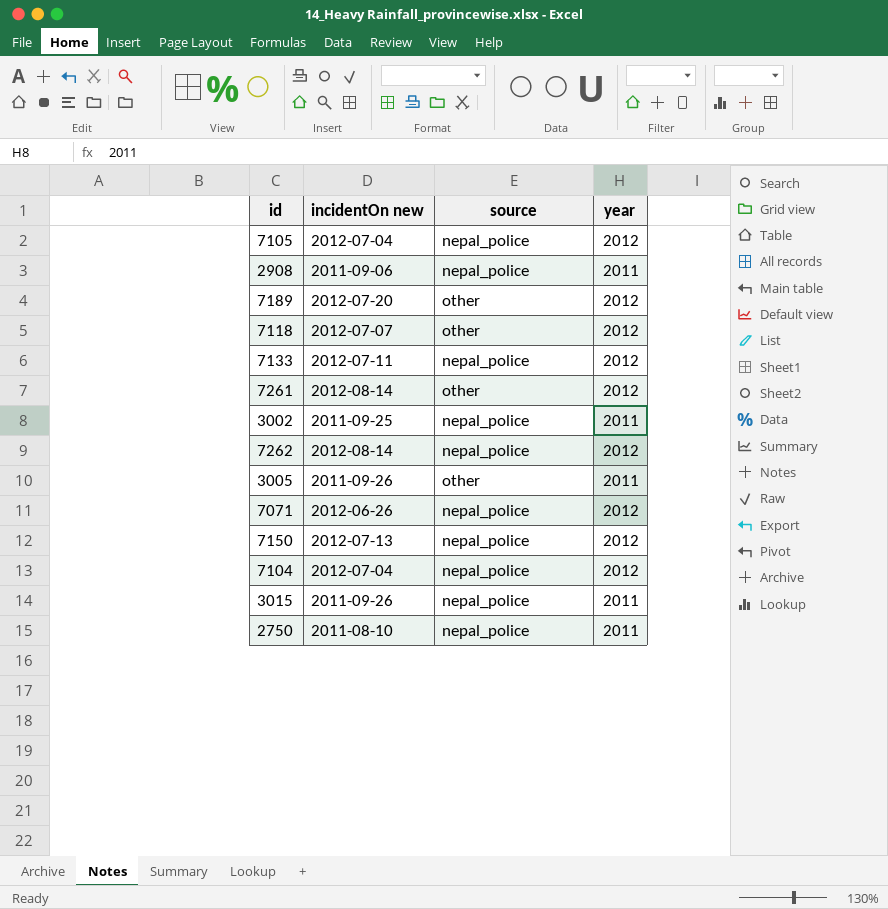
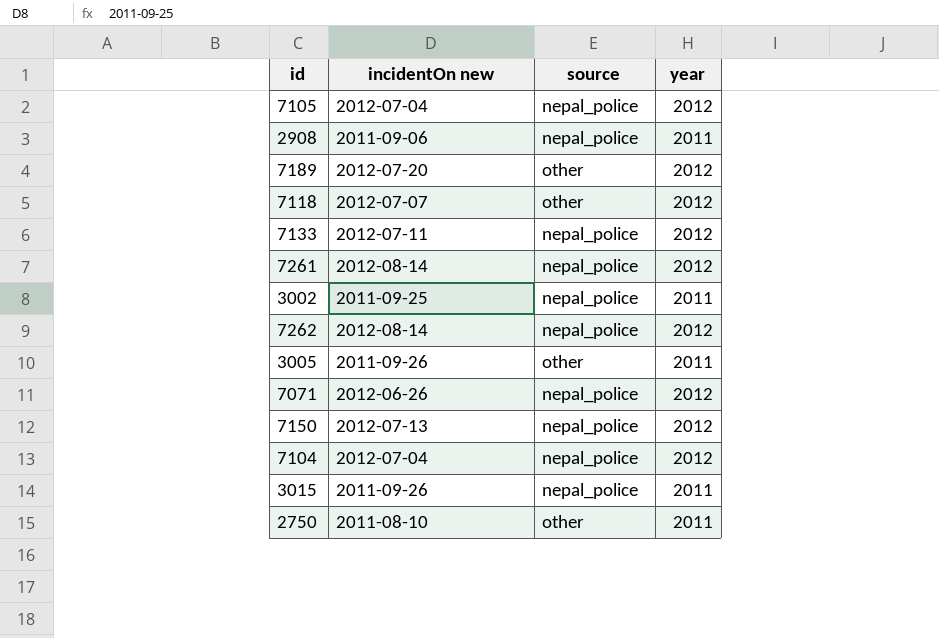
7261 | source: other -> nepal_police
2750 | source: nepal_police -> other

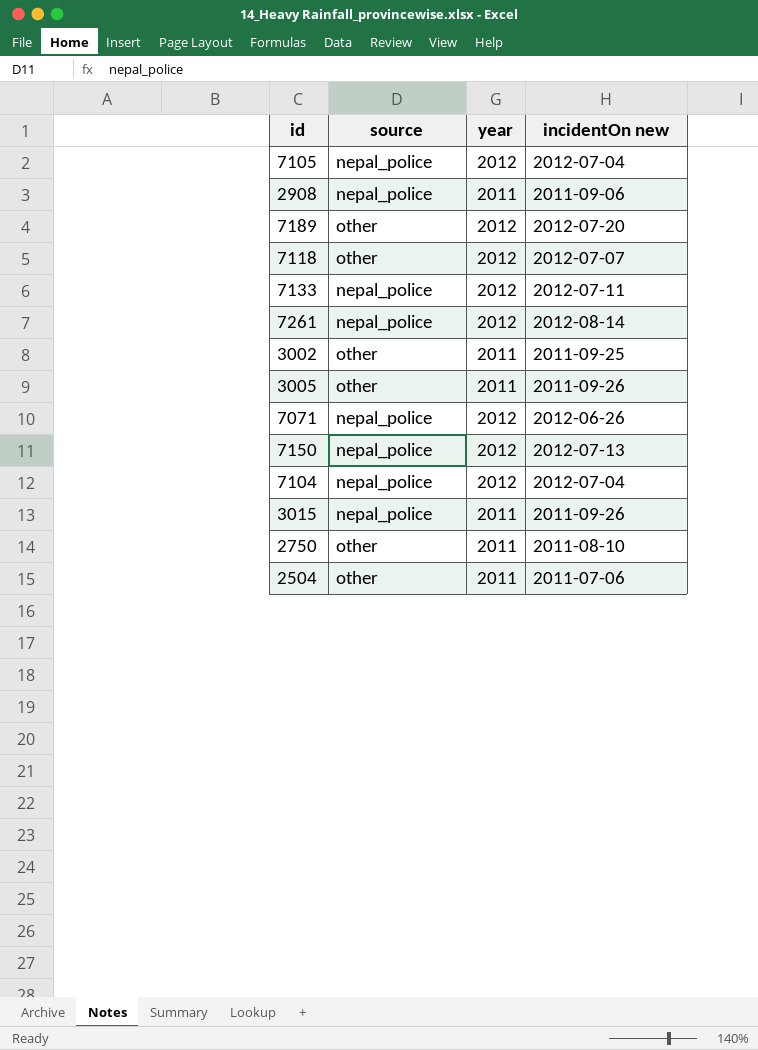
column incidentOn new | position: 2 -> 4
row 7262: 2012-08-14 | nepal_police | 2012 -> none
3002 | source: nepal_police -> other
row 2504: none -> other | 2011 | 2011-07-06

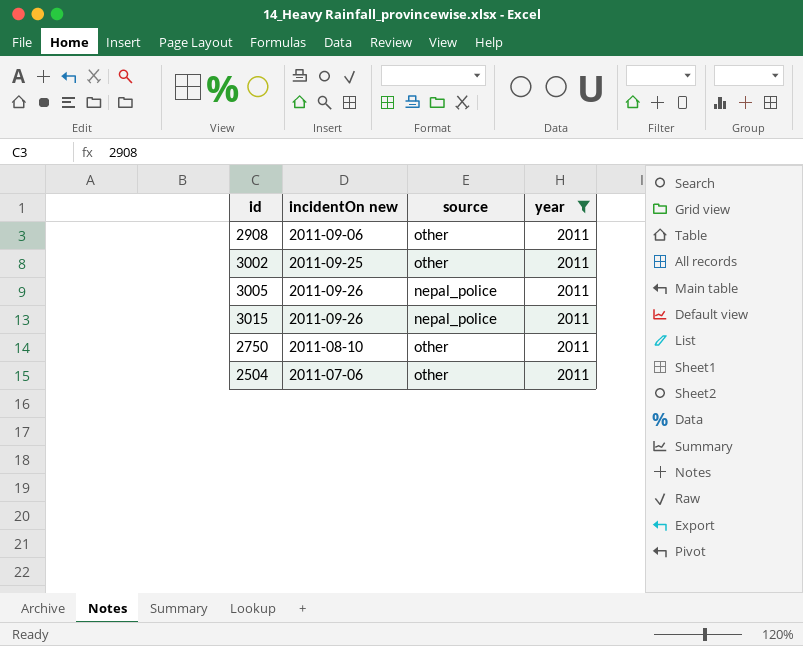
filter: none -> year = 2011
column incidentOn new | position: 4 -> 2
2908 | source: nepal_police -> other
3005 | source: other -> nepal_police

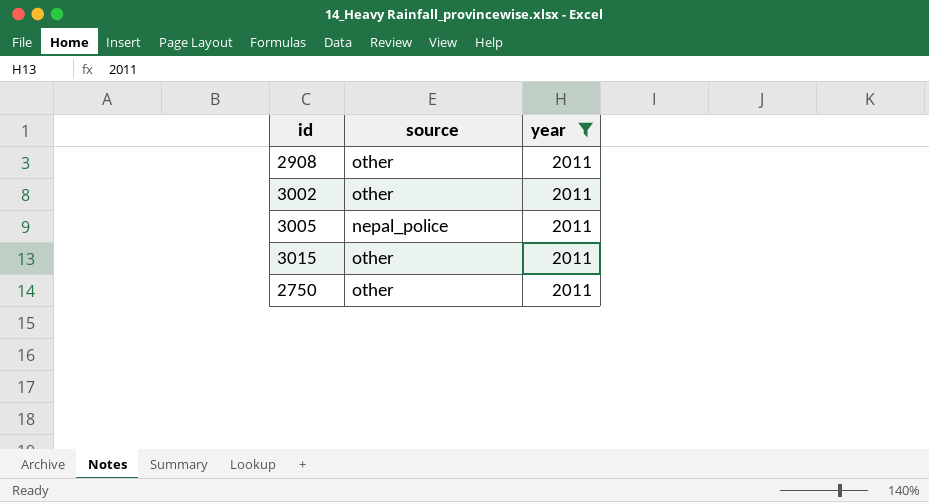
column incidentOn new | position: 2 -> none
row 2504: 2011-07-06 | other | 2011 -> none
3015 | source: nepal_police -> other

